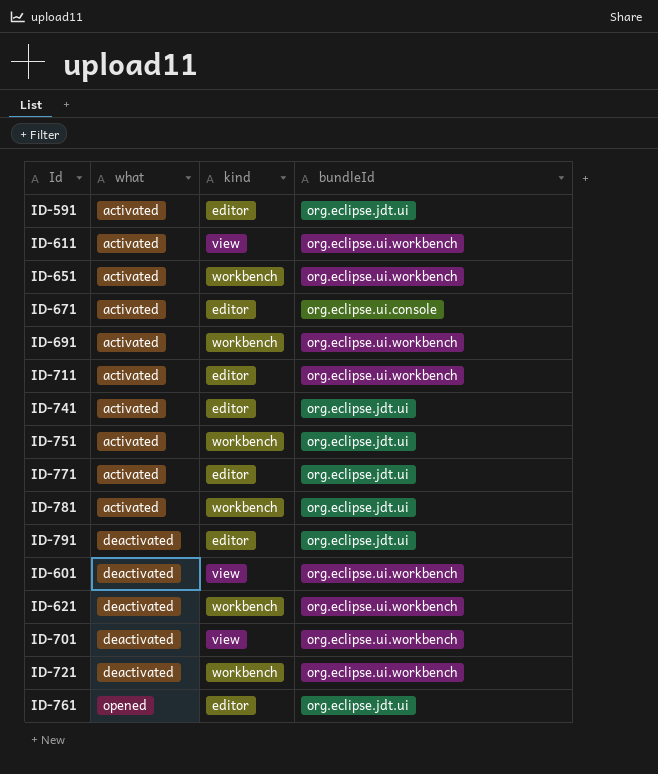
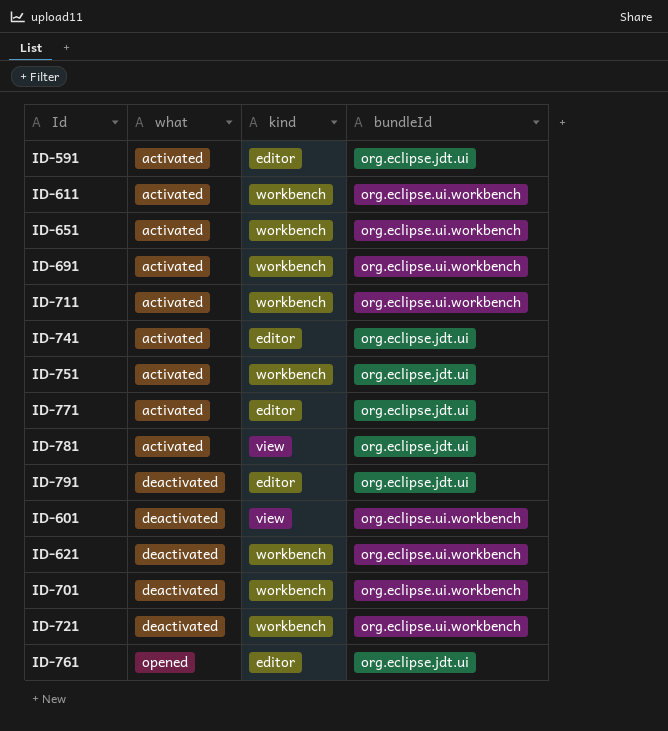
row ID-671: activated | editor | org.eclipse.ui.console -> none
ID-611 | kind: view -> workbench
ID-711 | kind: editor -> workbench
ID-781 | kind: workbench -> view
ID-701 | kind: view -> workbench

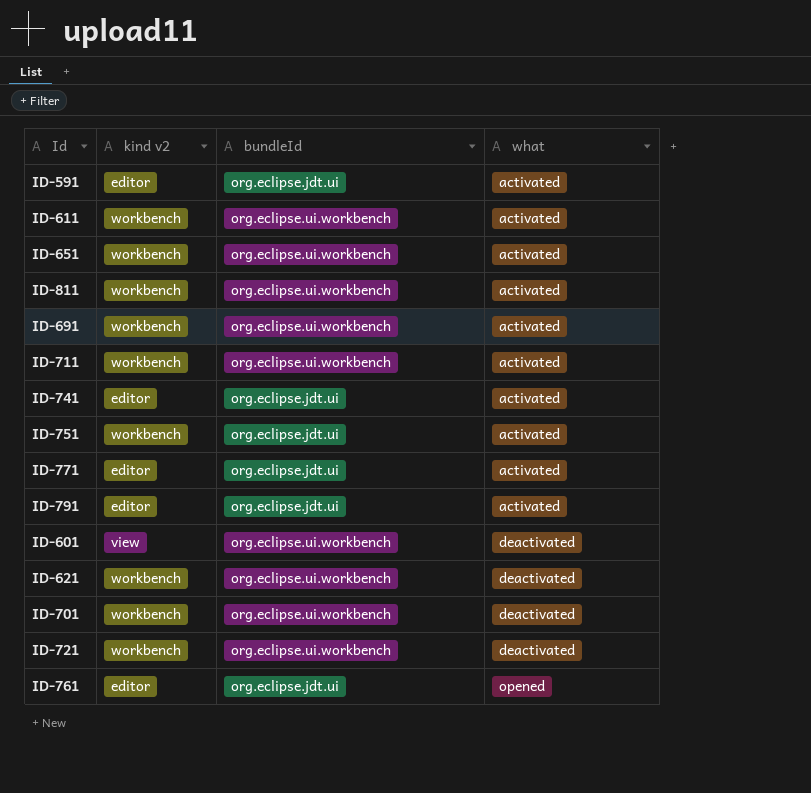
column name: kind -> kind v2
column what | position: 2 -> 4
row ID-781: activated | view | org.eclipse.jdt.ui -> none
row ID-811: none -> workbench | org.eclipse.ui.workbench | activated
ID-791 | what: deactivated -> activated

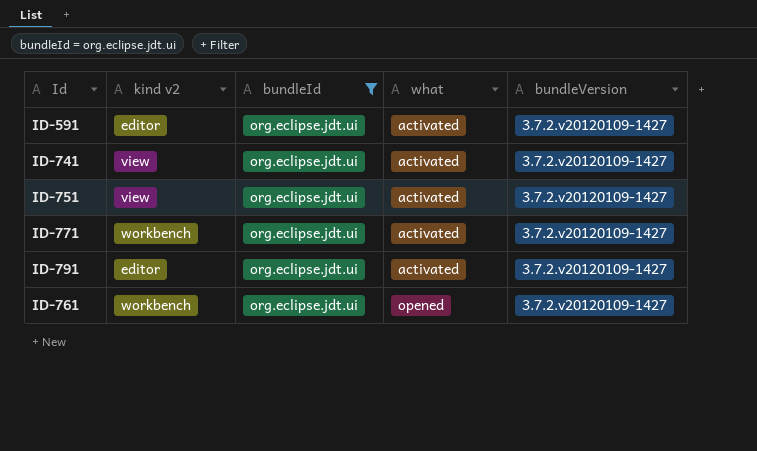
filter: none -> bundleId = org.eclipse.jdt.ui
column bundleVersion | position: none -> 5
ID-741 | kind v2: editor -> view
ID-751 | kind v2: workbench -> view
ID-771 | kind v2: editor -> workbench
ID-761 | kind v2: editor -> workbench

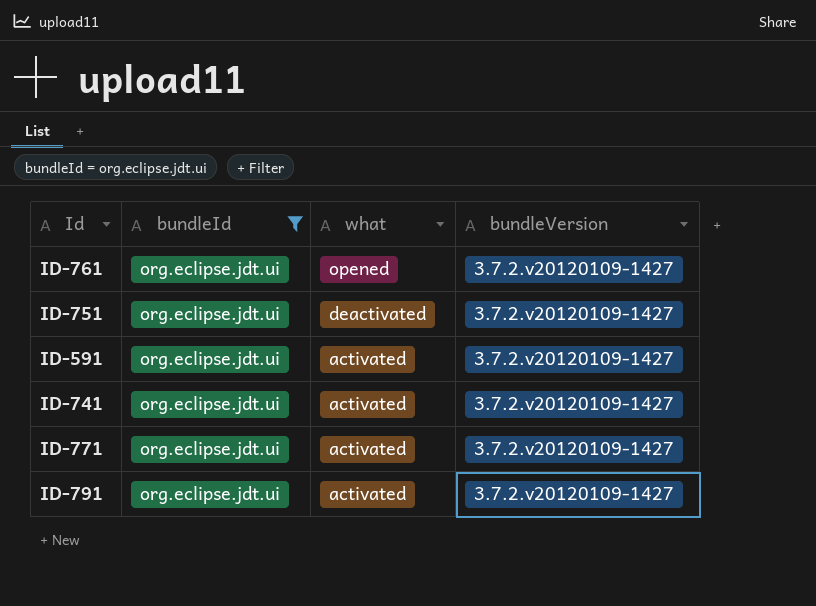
row order: what ascending -> what descending
column kind v2 | position: 2 -> none
ID-751 | what: activated -> deactivated

